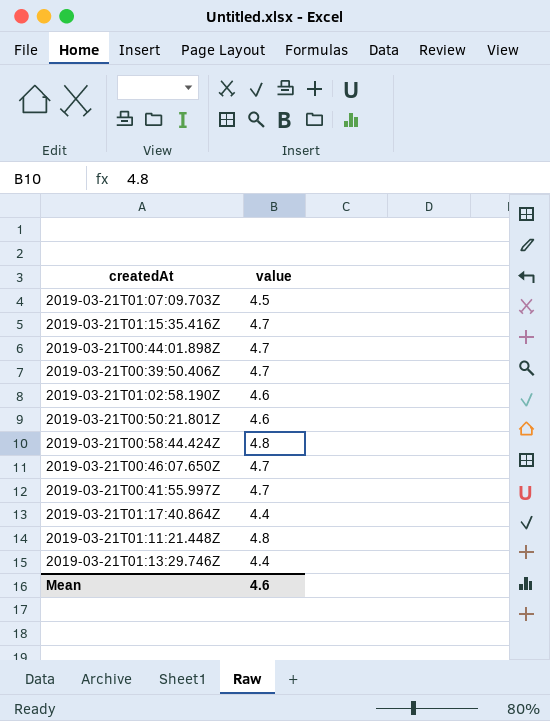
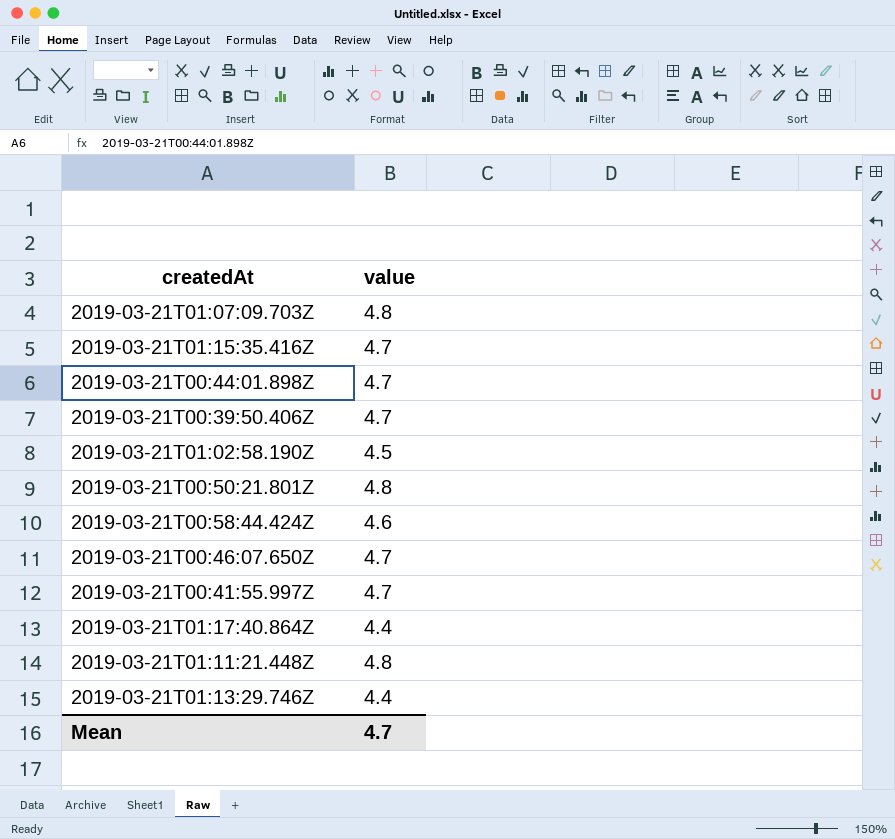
2019-03-21T01:07:09.703Z | value: 4.5 -> 4.8
2019-03-21T01:02:58.190Z | value: 4.6 -> 4.5
2019-03-21T00:50:21.801Z | value: 4.6 -> 4.8
2019-03-21T00:58:44.424Z | value: 4.8 -> 4.6
Mean | value: 4.6 -> 4.7

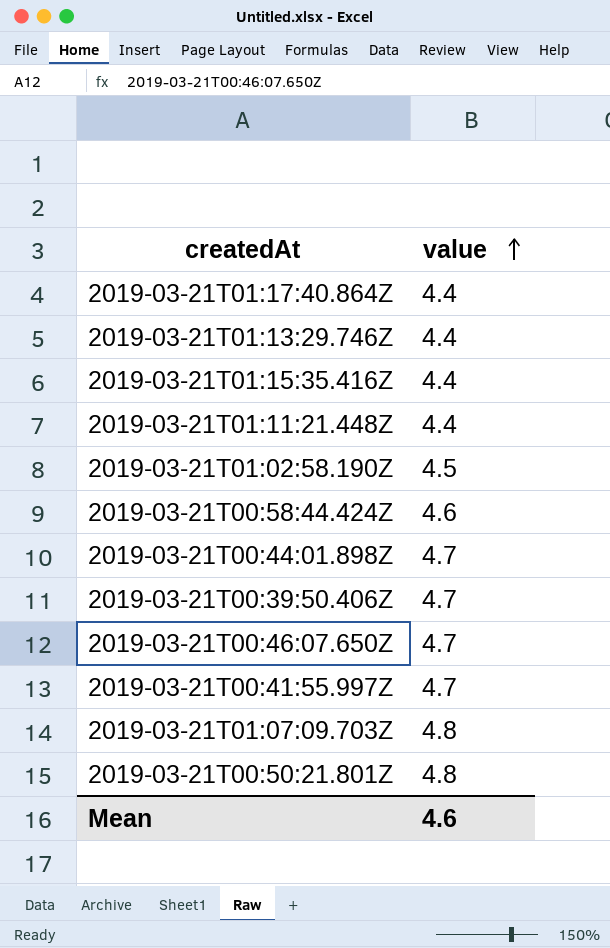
row order: none -> value ascending
2019-03-21T01:15:35.416Z | value: 4.7 -> 4.4
2019-03-21T01:11:21.448Z | value: 4.8 -> 4.4
Mean | value: 4.7 -> 4.6

